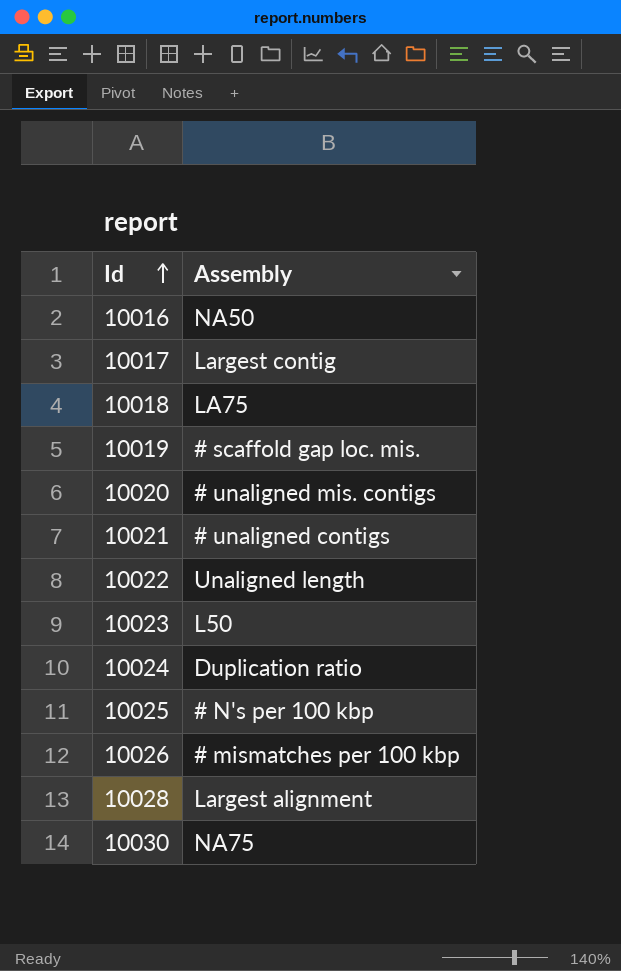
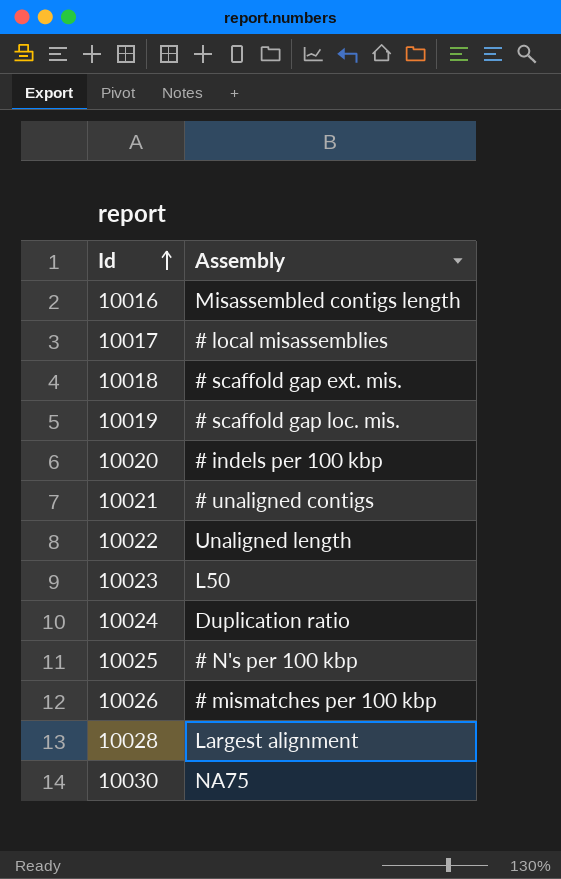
10016 | Assembly: NA50 -> Misassembled contigs length
10017 | Assembly: Largest contig -> # local misassemblies
10018 | Assembly: LA75 -> # scaffold gap ext. mis.
10020 | Assembly: # unaligned mis. contigs -> # indels per 100 kbp

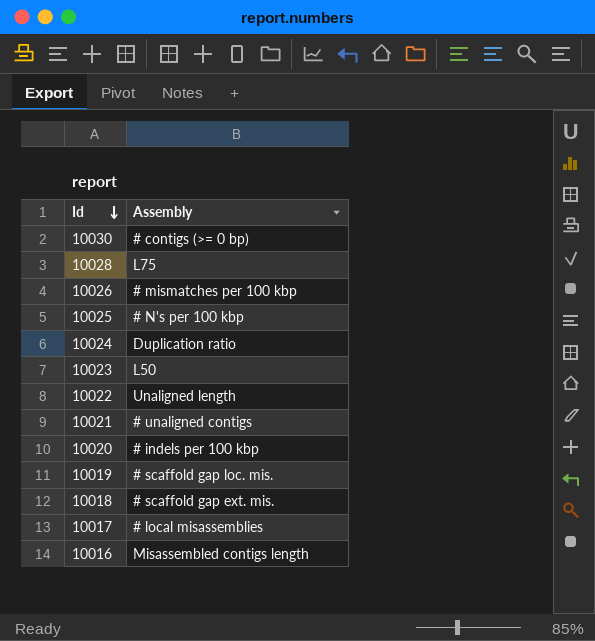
row order: Id ascending -> Id descending
10030 | Assembly: NA75 -> # contigs (>= 0 bp)
10028 | Assembly: Largest alignment -> L75

